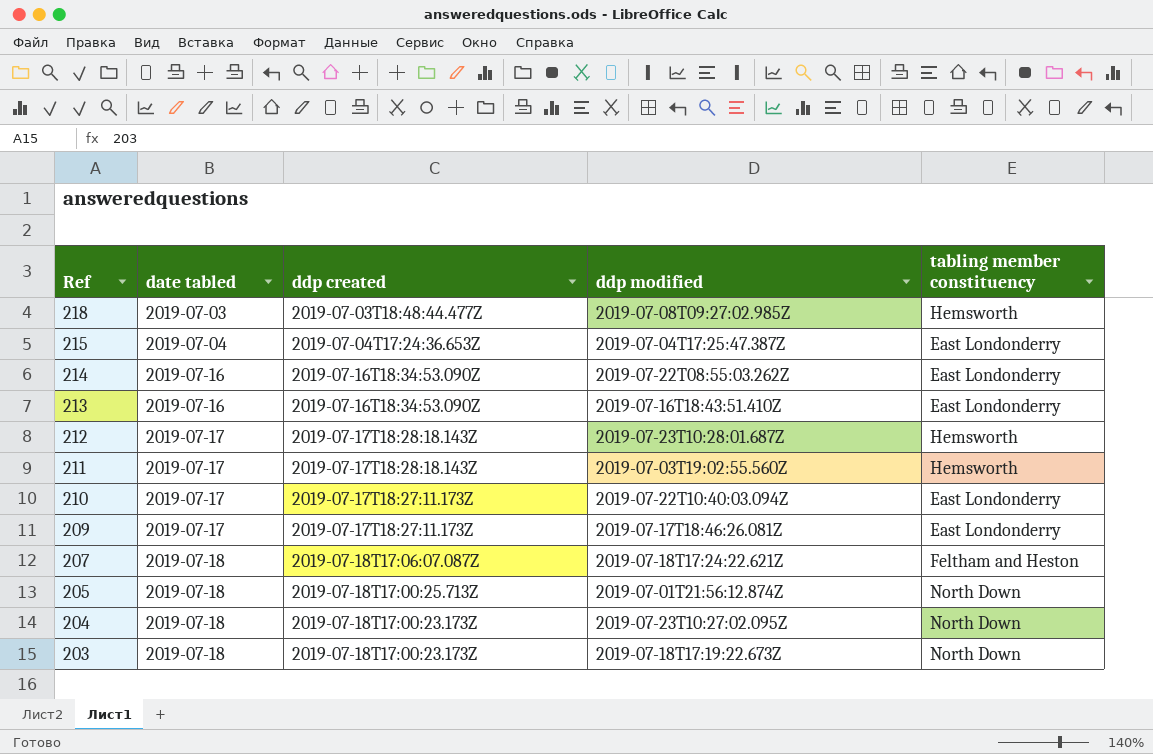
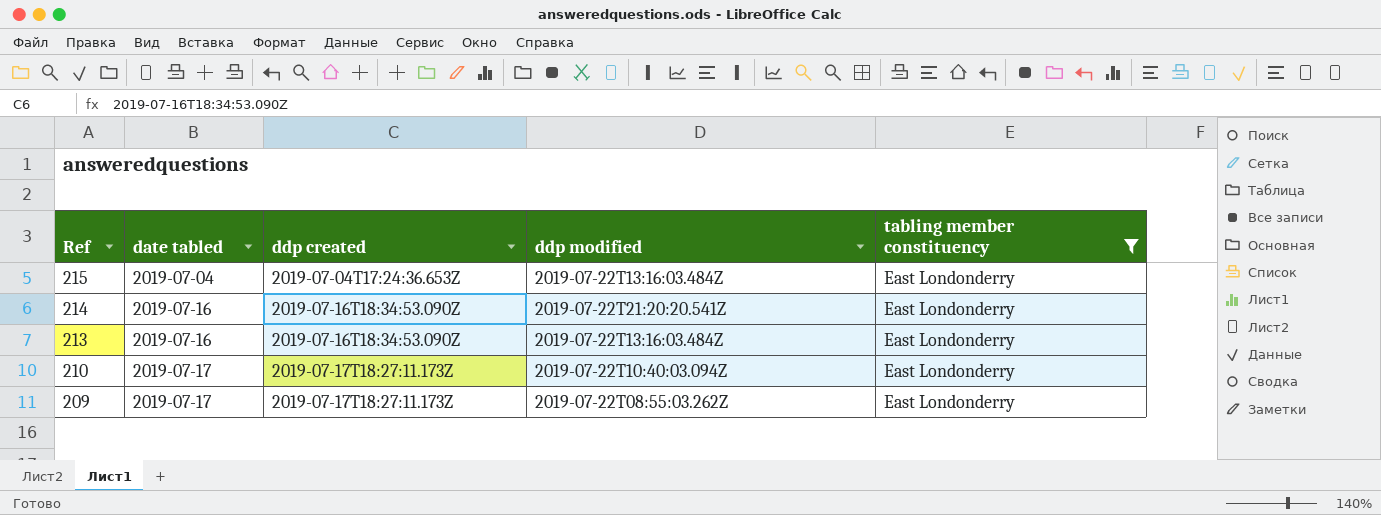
filter: none -> tabling member constituency = East Londonderry
215 | ddp modified: 2019-07-04T17:25:47.387Z -> 2019-07-22T13:16:03.484Z
214 | ddp modified: 2019-07-22T08:55:03.262Z -> 2019-07-22T21:20:20.541Z
213 | ddp modified: 2019-07-16T18:43:51.410Z -> 2019-07-22T13:16:03.484Z
209 | ddp modified: 2019-07-17T18:46:26.081Z -> 2019-07-22T08:55:03.262Z

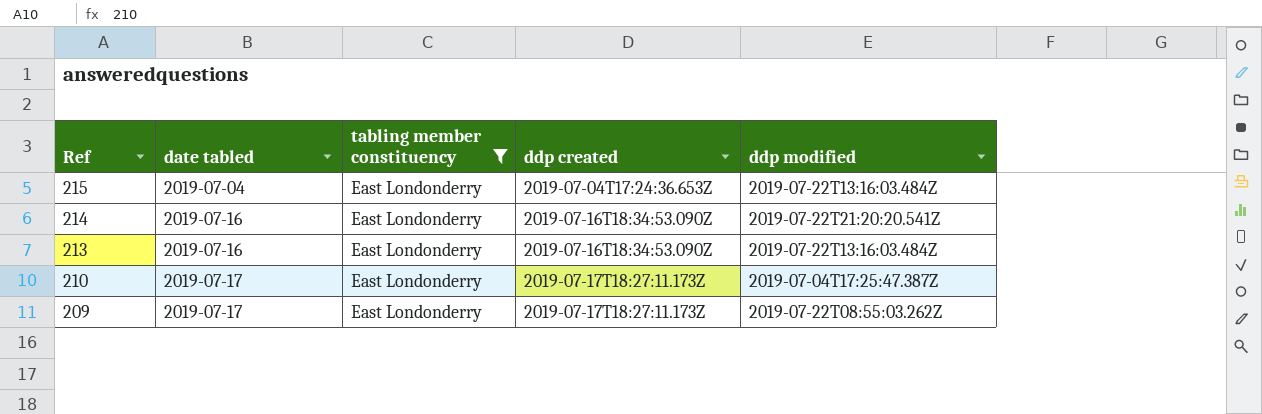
column tabling member constituency | position: 5 -> 3
210 | ddp modified: 2019-07-22T10:40:03.094Z -> 2019-07-04T17:25:47.387Z

